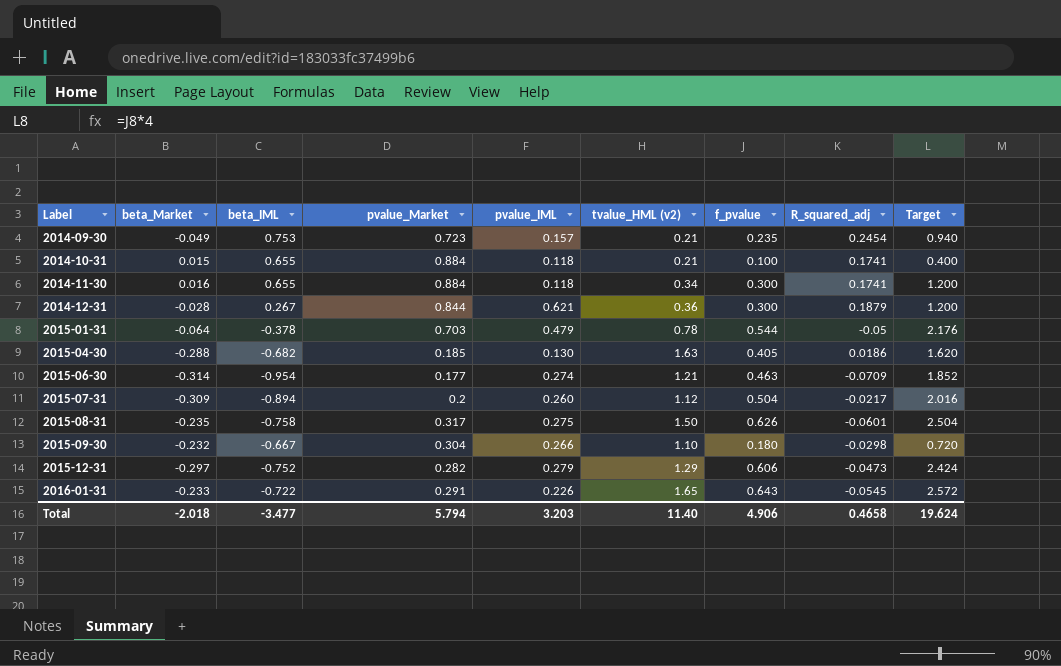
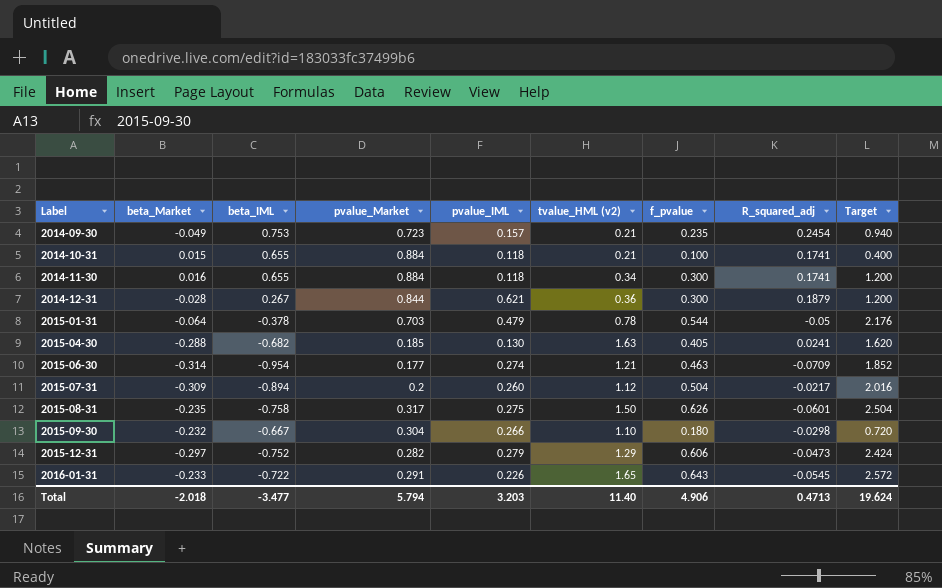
2015-04-30 | R_squared_adj: 0.0186 -> 0.0241
Total | R_squared_adj: 0.4658 -> 0.4713

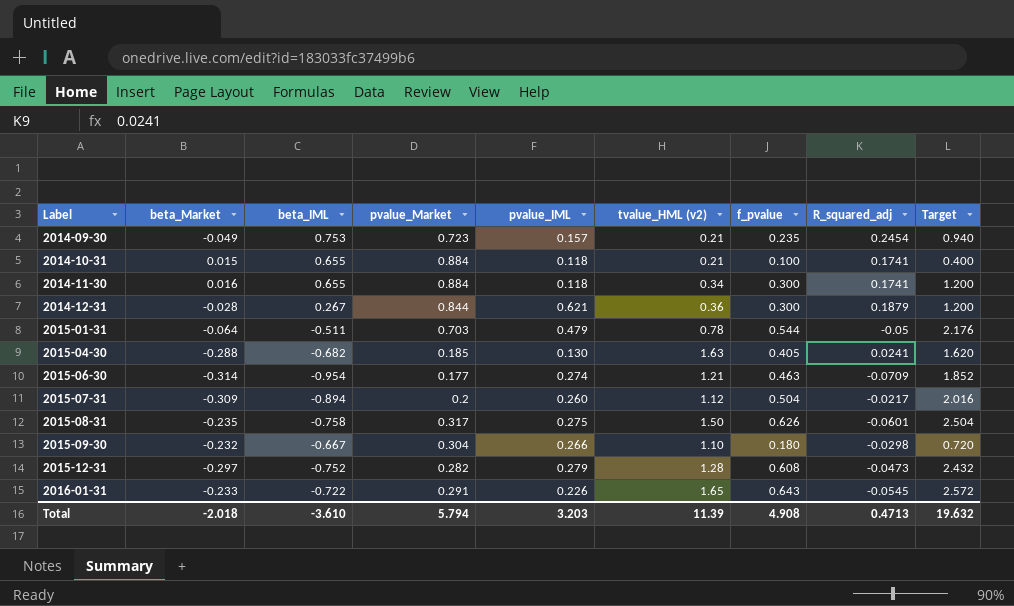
2015-01-31 | beta_IML: -0.378 -> -0.511
2015-12-31 | tvalue_HML (v2): 1.29 -> 1.28
2015-12-31 | f_pvalue: 0.606 -> 0.608
2015-12-31 | Target: 2.424 -> 2.432
Total | beta_IML: -3.477 -> -3.610
Total | tvalue_HML (v2): 11.40 -> 11.39
Total | f_pvalue: 4.906 -> 4.908
Total | Target: 19.624 -> 19.632

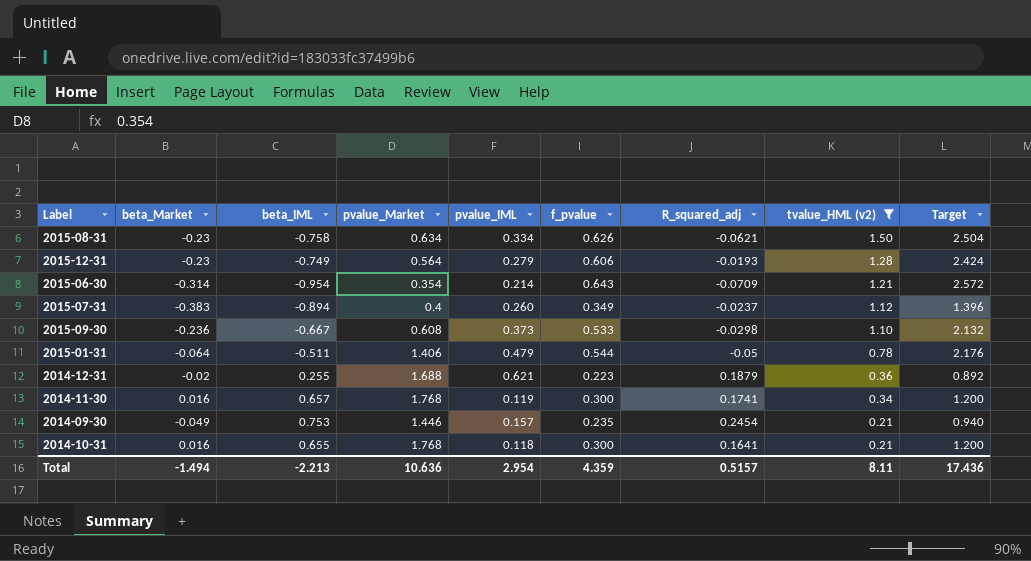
filter: none -> tvalue_HML (v2) <= 1.50
row order: Label ascending -> tvalue_HML (v2) descending
column tvalue_HML (v2) | position: 6 -> 8
2015-08-31 | beta_Market: -0.235 -> -0.23
2015-08-31 | pvalue_Market: 0.317 -> 0.634
2015-08-31 | pvalue_IML: 0.275 -> 0.334
2015-08-31 | R_squared_adj: -0.0601 -> -0.0621
2015-12-31 | beta_Market: -0.297 -> -0.23
2015-12-31 | beta_IML: -0.752 -> -0.749
2015-12-31 | pvalue_Market: 0.282 -> 0.564
2015-12-31 | f_pvalue: 0.608 -> 0.606
2015-12-31 | R_squared_adj: -0.0473 -> -0.0193
2015-12-31 | Target: 2.432 -> 2.424
2015-06-30 | pvalue_Market: 0.177 -> 0.354
2015-06-30 | pvalue_IML: 0.274 -> 0.214
2015-06-30 | f_pvalue: 0.463 -> 0.643
2015-06-30 | Target: 1.852 -> 2.572
2015-07-31 | beta_Market: -0.309 -> -0.383
2015-07-31 | pvalue_Market: 0.2 -> 0.4
2015-07-31 | f_pvalue: 0.504 -> 0.349
2015-07-31 | R_squared_adj: -0.0217 -> -0.0237
2015-07-31 | Target: 2.016 -> 1.396
2015-09-30 | beta_Market: -0.232 -> -0.236
2015-09-30 | pvalue_Market: 0.304 -> 0.608
2015-09-30 | pvalue_IML: 0.266 -> 0.373
2015-09-30 | f_pvalue: 0.180 -> 0.533
2015-09-30 | Target: 0.720 -> 2.132
2015-01-31 | pvalue_Market: 0.703 -> 1.406
2014-12-31 | beta_Market: -0.028 -> -0.02
2014-12-31 | beta_IML: 0.267 -> 0.255
2014-12-31 | pvalue_Market: 0.844 -> 1.688
2014-12-31 | f_pvalue: 0.300 -> 0.223
2014-12-31 | Target: 1.200 -> 0.892
2014-11-30 | beta_IML: 0.655 -> 0.657
2014-11-30 | pvalue_Market: 0.884 -> 1.768
2014-11-30 | pvalue_IML: 0.118 -> 0.119
2014-09-30 | pvalue_Market: 0.723 -> 1.446
2014-10-31 | beta_Market: 0.015 -> 0.016
2014-10-31 | pvalue_Market: 0.884 -> 1.768
2014-10-31 | f_pvalue: 0.100 -> 0.300
2014-10-31 | R_squared_adj: 0.1741 -> 0.1641
2014-10-31 | Target: 0.400 -> 1.200
Total | beta_Market: -2.018 -> -1.494
Total | beta_IML: -3.610 -> -2.213
Total | pvalue_Market: 5.794 -> 10.636
Total | pvalue_IML: 3.203 -> 2.954
Total | f_pvalue: 4.908 -> 4.359
Total | R_squared_adj: 0.4713 -> 0.5157
Total | tvalue_HML (v2): 11.39 -> 8.11
Total | Target: 19.632 -> 17.436

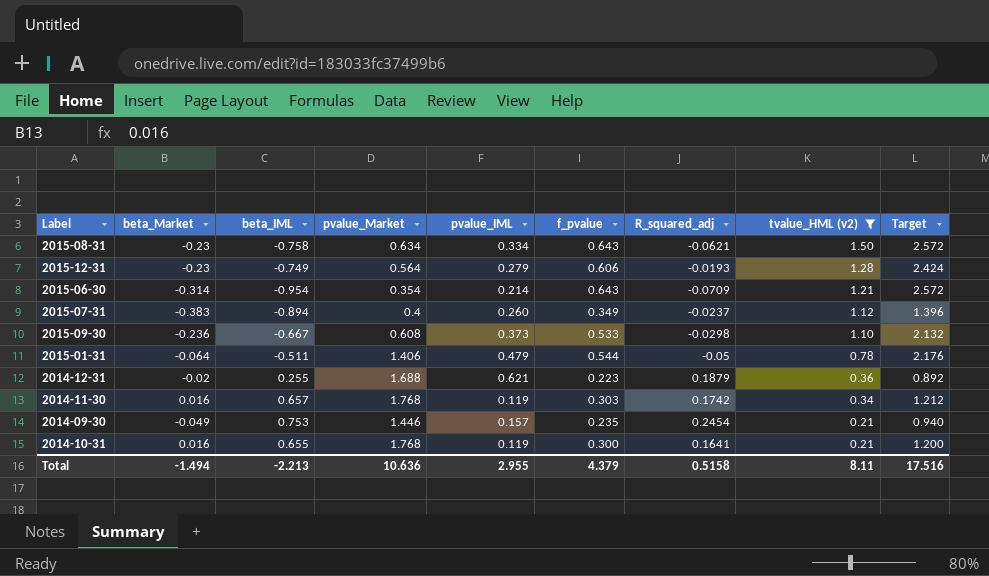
2015-08-31 | f_pvalue: 0.626 -> 0.643
2015-08-31 | Target: 2.504 -> 2.572
2014-11-30 | f_pvalue: 0.300 -> 0.303
2014-11-30 | R_squared_adj: 0.1741 -> 0.1742
2014-11-30 | Target: 1.200 -> 1.212
2014-10-31 | pvalue_IML: 0.118 -> 0.119
Total | pvalue_IML: 2.954 -> 2.955
Total | f_pvalue: 4.359 -> 4.379
Total | R_squared_adj: 0.5157 -> 0.5158
Total | Target: 17.436 -> 17.516

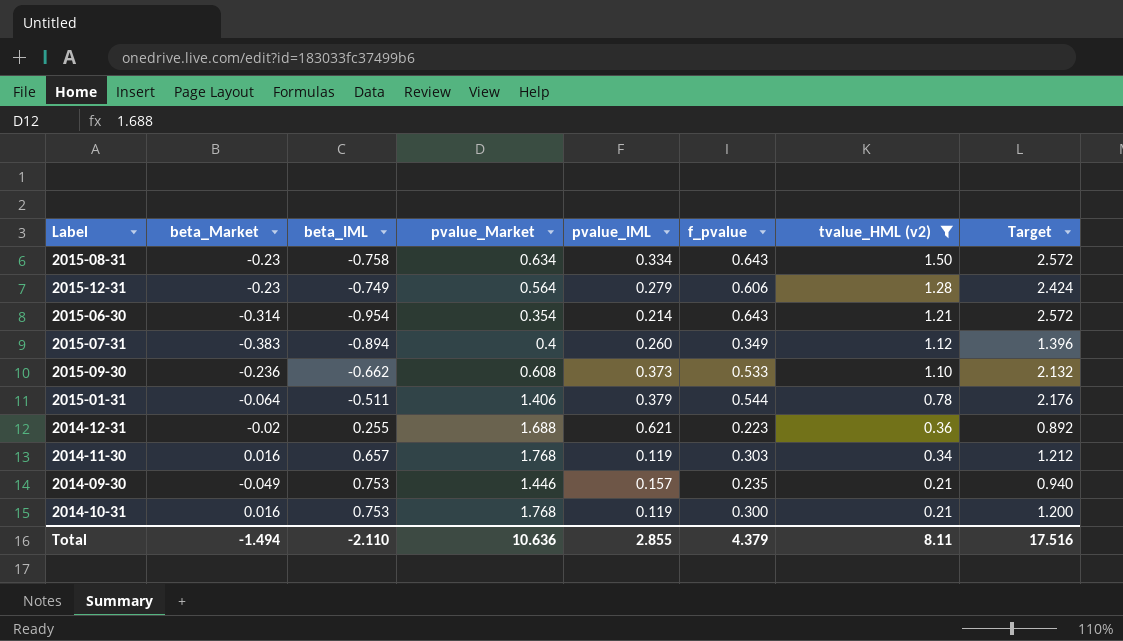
column R_squared_adj | position: 7 -> none
2015-09-30 | beta_IML: -0.667 -> -0.662
2015-01-31 | pvalue_IML: 0.479 -> 0.379
2014-10-31 | beta_IML: 0.655 -> 0.753
Total | beta_IML: -2.213 -> -2.110
Total | pvalue_IML: 2.955 -> 2.855

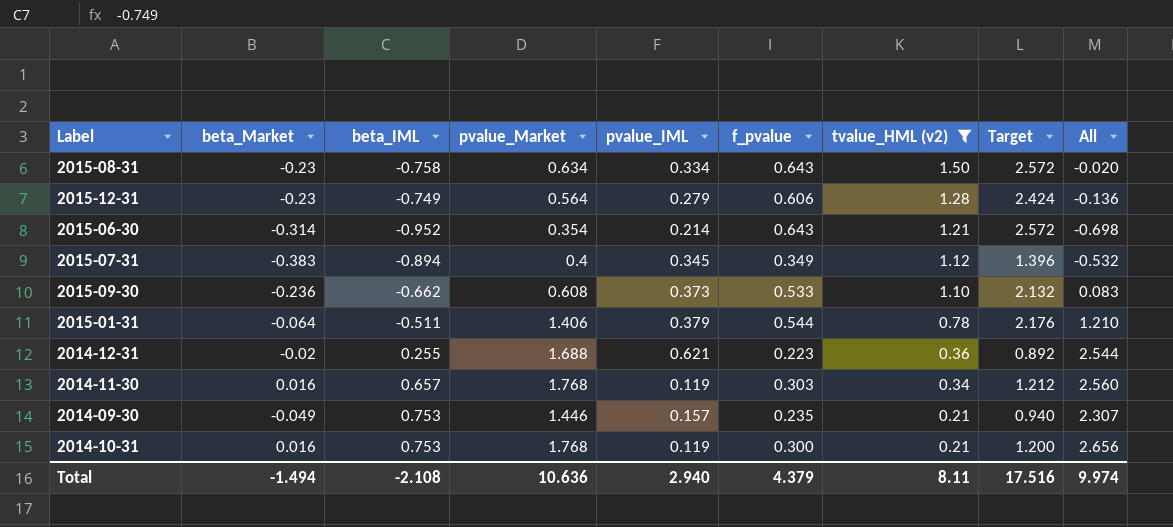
column All | formula: none -> [beta_Market] + [beta_IML] + [pvalue_Market] + [pvalue_IML]
2015-06-30 | beta_IML: -0.954 -> -0.952
2015-07-31 | pvalue_IML: 0.260 -> 0.345
Total | beta_IML: -2.110 -> -2.108
Total | pvalue_IML: 2.855 -> 2.940

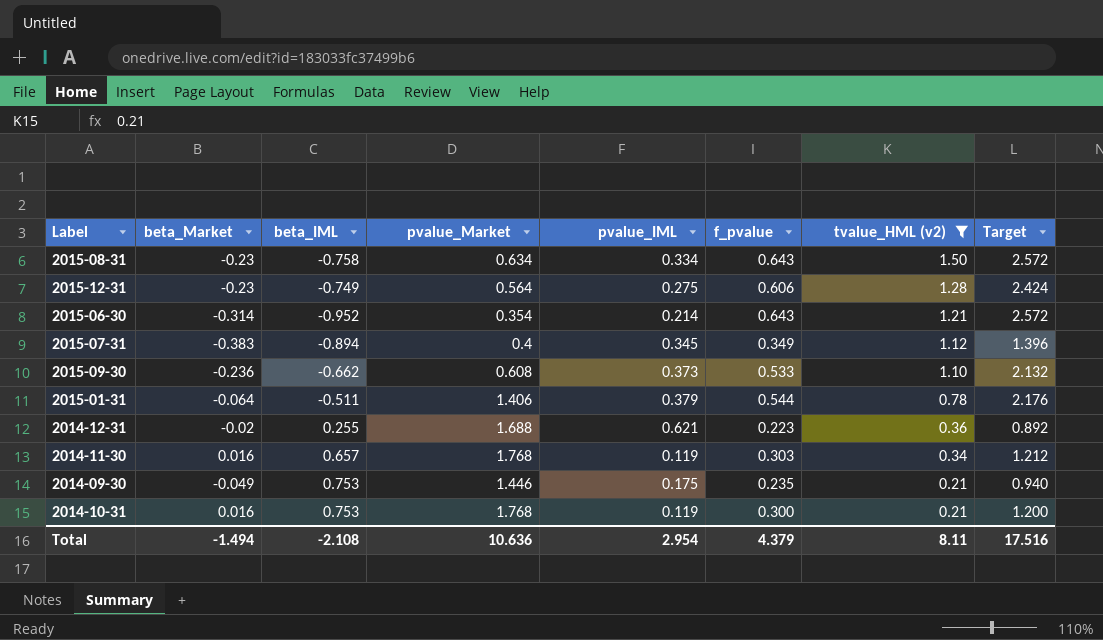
column All | formula: [beta_Market] + [beta_IML] + [pvalue_Market] + [pvalue_IML] -> none
2015-12-31 | pvalue_IML: 0.279 -> 0.275
2014-09-30 | pvalue_IML: 0.157 -> 0.175
Total | pvalue_IML: 2.940 -> 2.954

